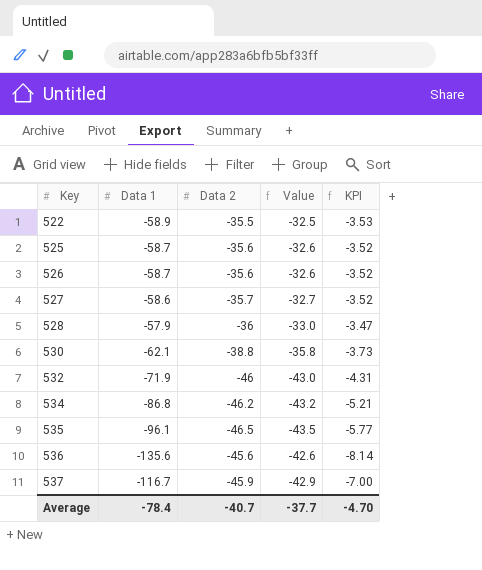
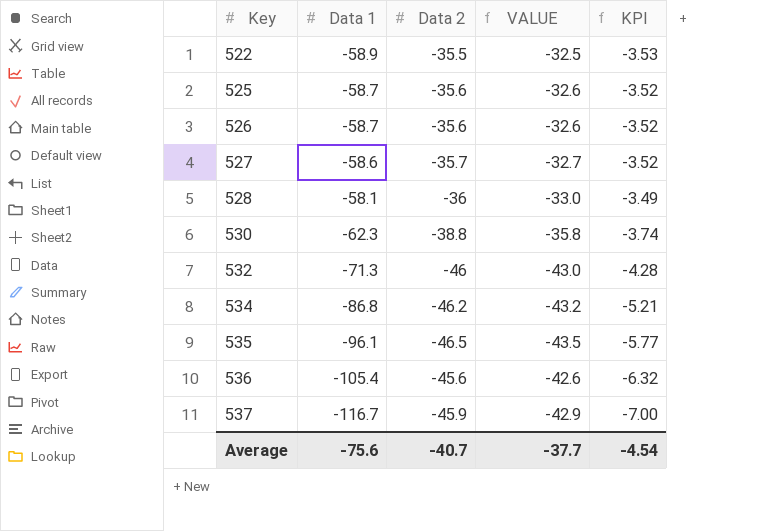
column name: Value -> VALUE
528 | Data 1: -57.9 -> -58.1
528 | KPI: -3.47 -> -3.49
530 | Data 1: -62.1 -> -62.3
530 | KPI: -3.73 -> -3.74
532 | Data 1: -71.9 -> -71.3
532 | KPI: -4.31 -> -4.28
536 | Data 1: -135.6 -> -105.4
536 | KPI: -8.14 -> -6.32
Average | Data 1: -78.4 -> -75.6
Average | KPI: -4.70 -> -4.54

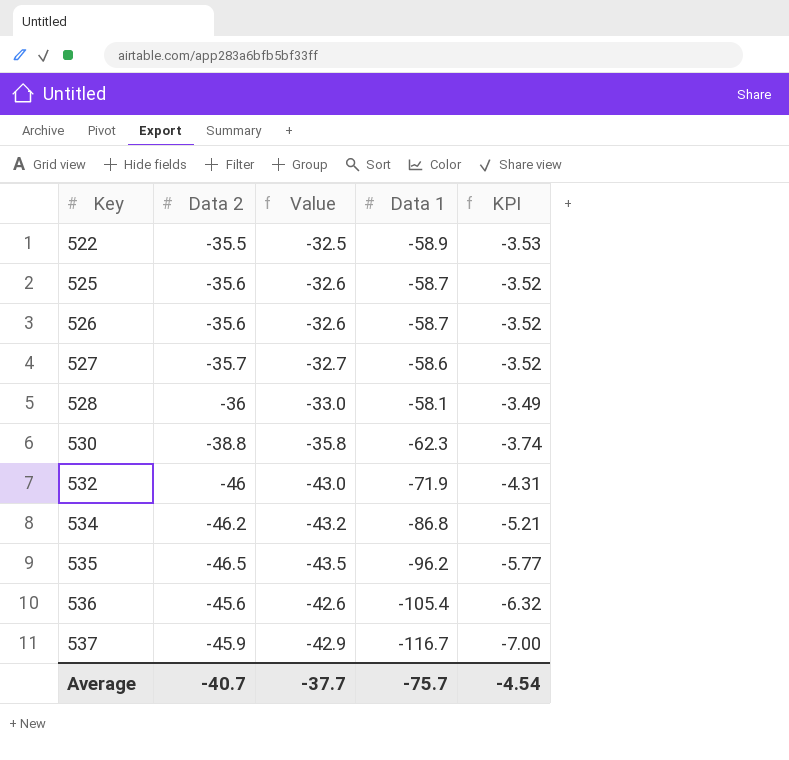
column name: VALUE -> Value
column Data 1 | position: 2 -> 4
532 | Data 1: -71.3 -> -71.9
532 | KPI: -4.28 -> -4.31
535 | Data 1: -96.1 -> -96.2
Average | Data 1: -75.6 -> -75.7

